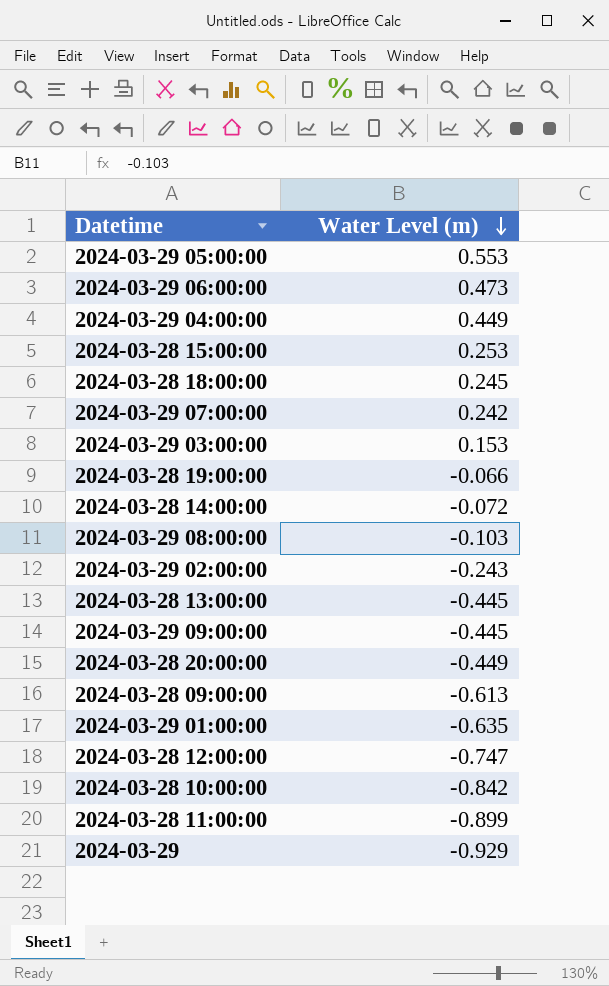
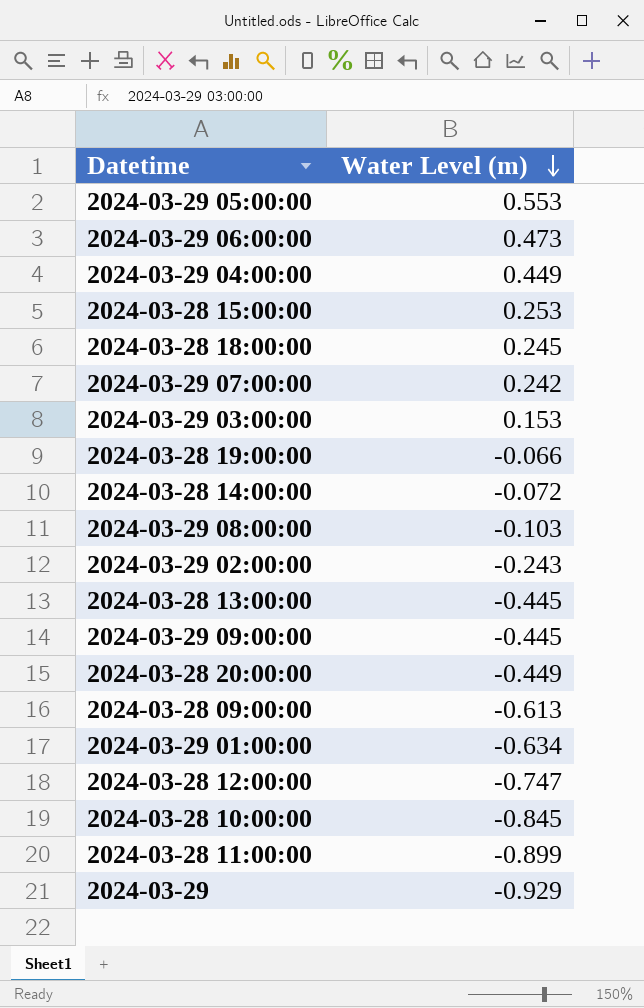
2024-03-29 01:00:00 | Water Level (m): -0.635 -> -0.634
2024-03-28 10:00:00 | Water Level (m): -0.842 -> -0.845

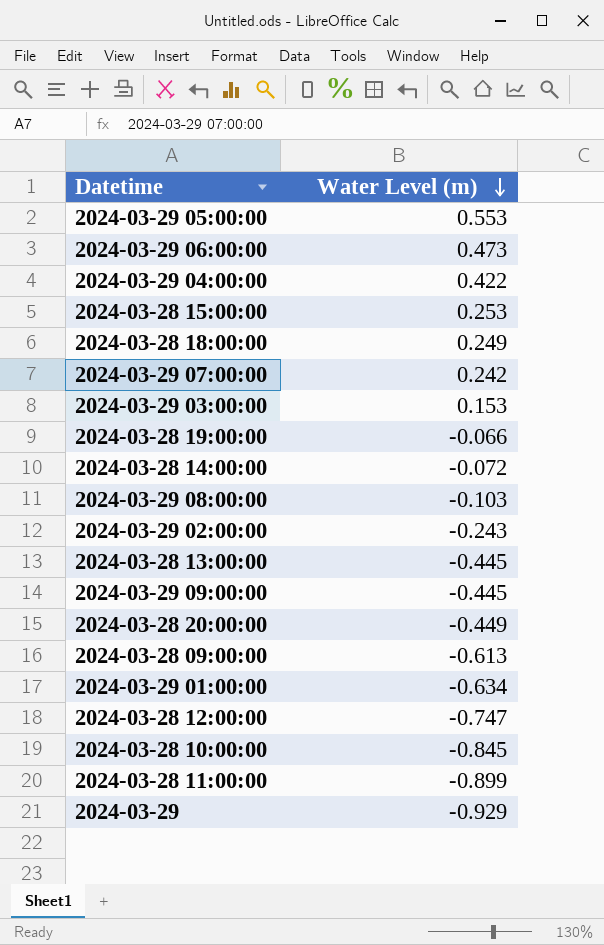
2024-03-29 04:00:00 | Water Level (m): 0.449 -> 0.422
2024-03-28 18:00:00 | Water Level (m): 0.245 -> 0.249

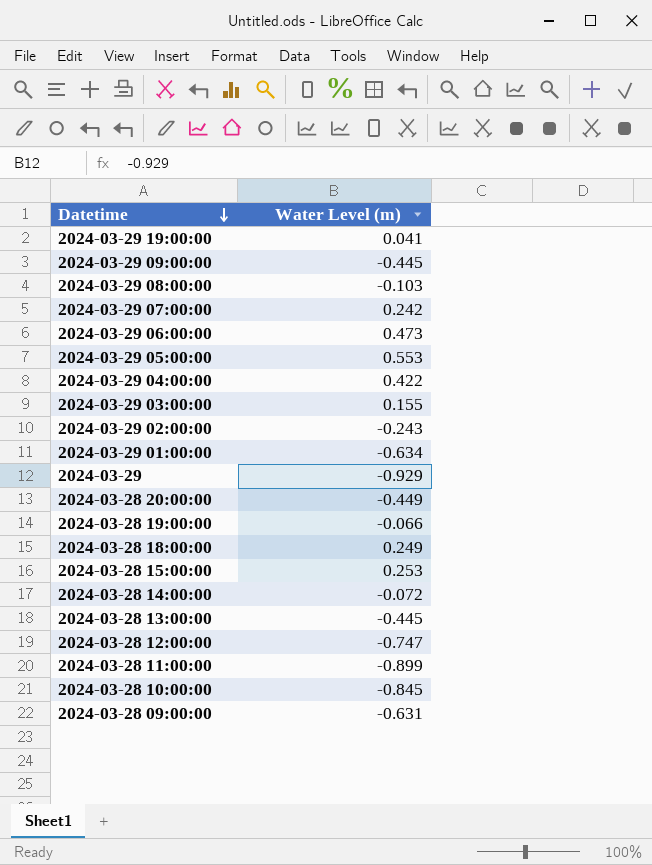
row order: Water Level (m) descending -> Datetime descending
row 2024-03-29 19:00:00: none -> 0.041
2024-03-29 03:00:00 | Water Level (m): 0.153 -> 0.155
2024-03-28 09:00:00 | Water Level (m): -0.613 -> -0.631

